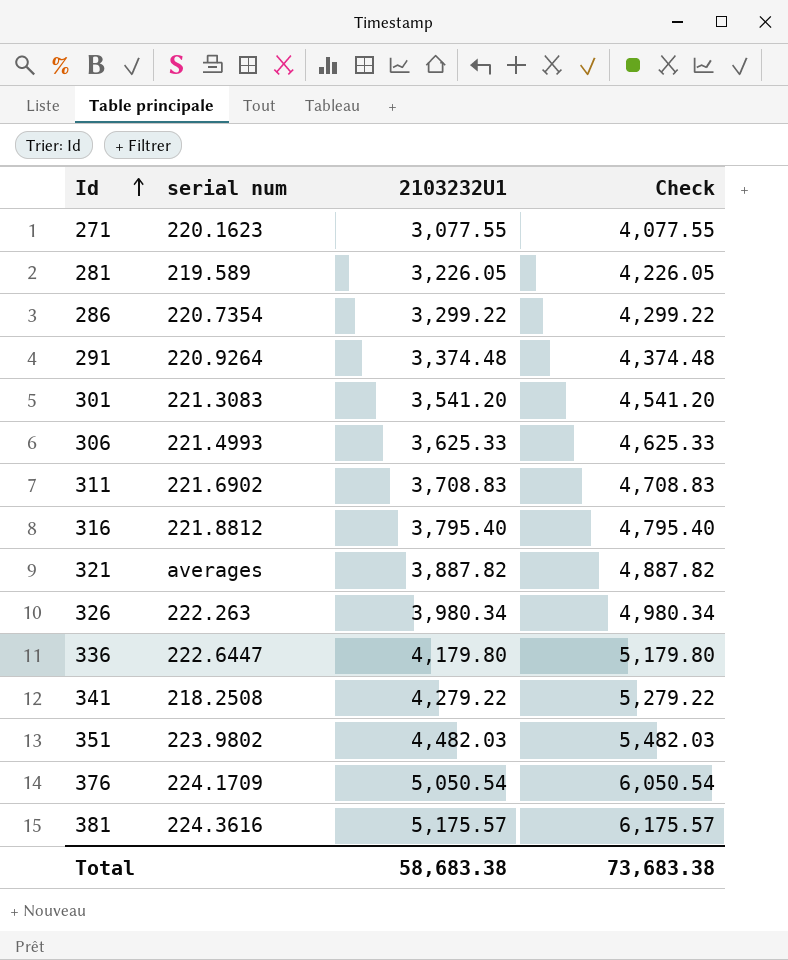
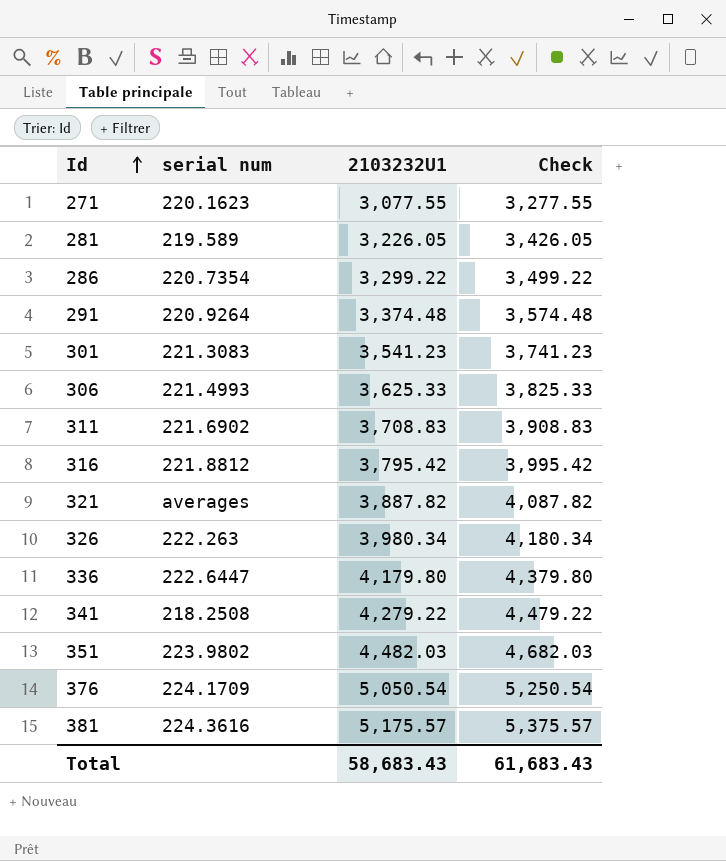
column Check | formula: [2103232U1] + 1000 -> [2103232U1] + 200
301 | 2103232U1: 3,541.20 -> 3,541.23
316 | 2103232U1: 3,795.40 -> 3,795.42
Total | 2103232U1: 58,683.38 -> 58,683.43
Total | Check: 73,683.38 -> 61,683.43

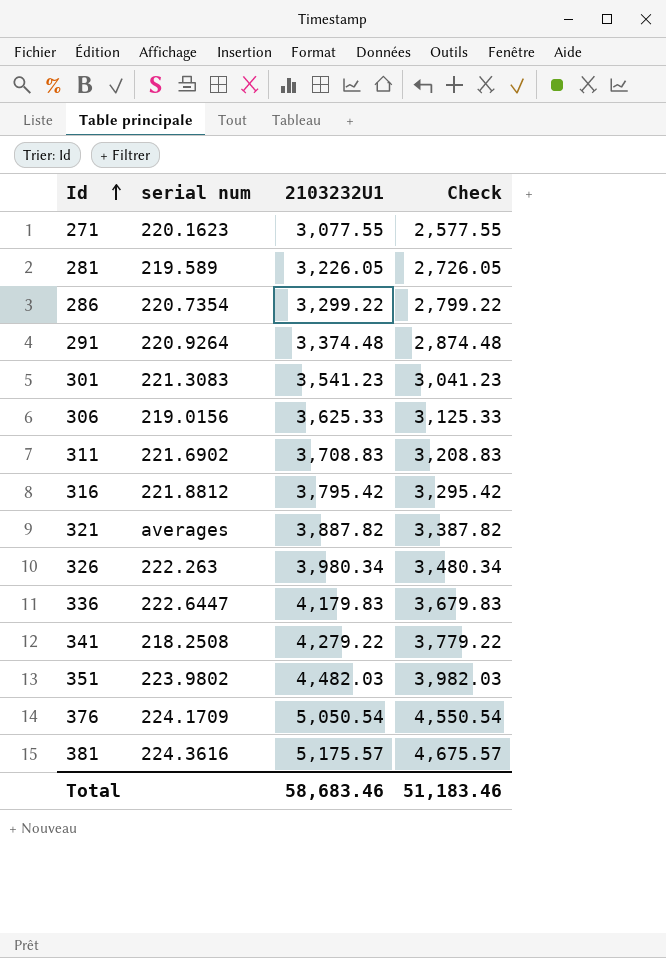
column Check | formula: [2103232U1] + 200 -> [2103232U1] - 500
306 | serial num: 221.4993 -> 219.0156
336 | 2103232U1: 4,179.80 -> 4,179.83
Total | 2103232U1: 58,683.43 -> 58,683.46
Total | Check: 61,683.43 -> 51,183.46

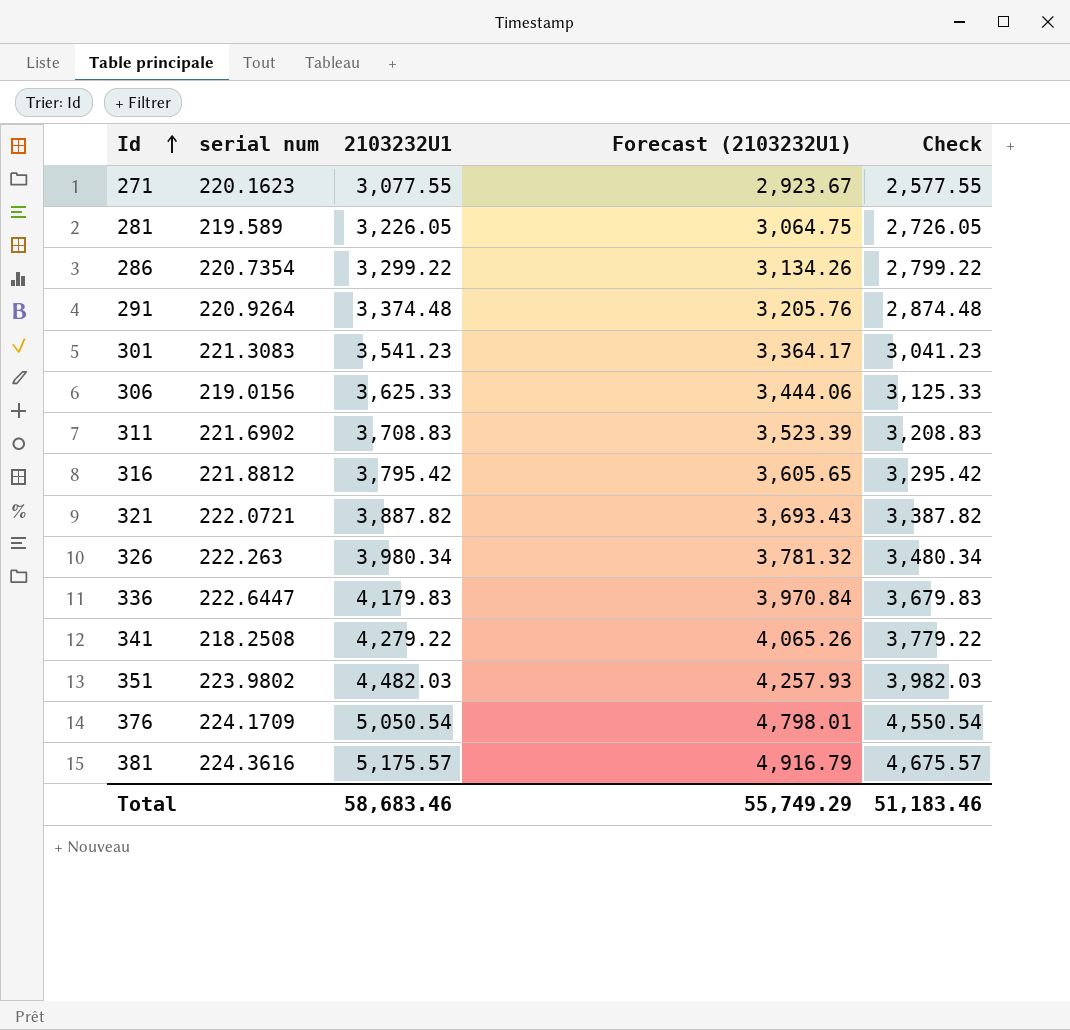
column Forecast (2103232U1) | formula: none -> [2103232U1] * 0.95
321 | serial num: averages -> 222.0721

